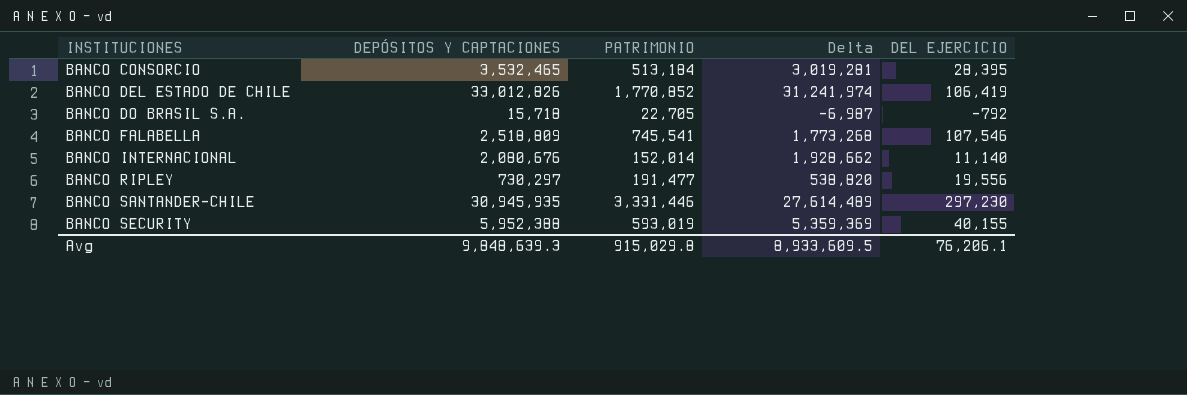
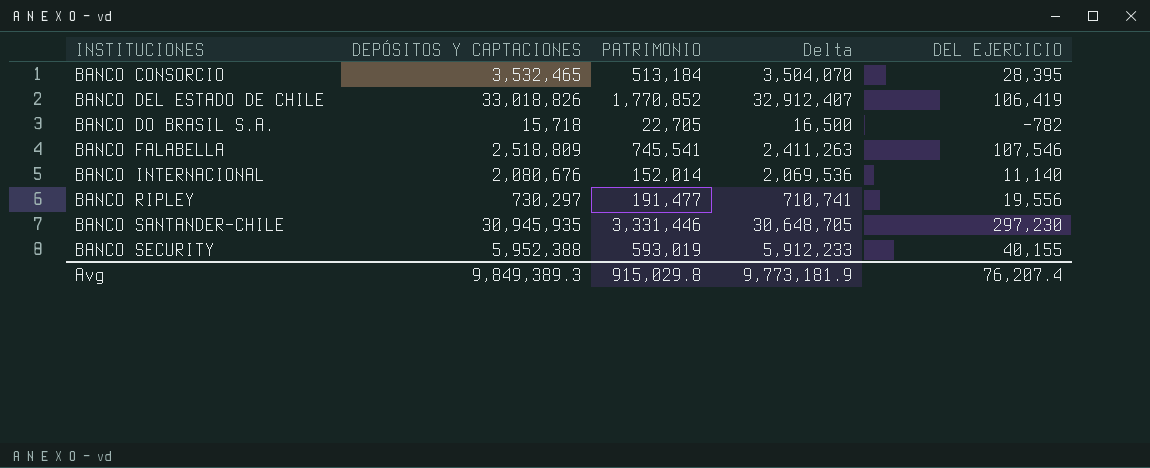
column Delta | formula: [DEPÓSITOS Y CAPTACIONES] - [PATRIMONIO] -> [DEPÓSITOS Y CAPTACIONES] - [DEL EJERCICIO]
BANCO DEL ESTADO DE CHILE | DEPÓSITOS Y CAPTACIONES: 33,012,826 -> 33,018,826
BANCO DO BRASIL S.A. | DEL EJERCICIO: -792 -> -782
Avg | DEPÓSITOS Y CAPTACIONES: 9,848,639.3 -> 9,849,389.3
Avg | Delta: 8,933,609.5 -> 9,773,181.9
Avg | DEL EJERCICIO: 76,206.1 -> 76,207.4

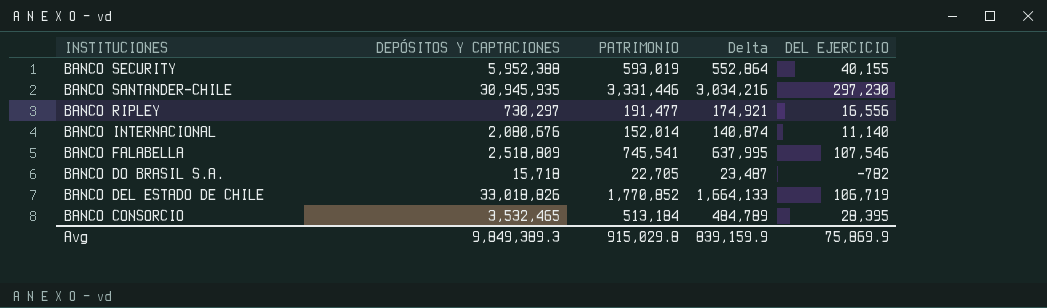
row order: INSTITUCIONES ascending -> INSTITUCIONES descending
column Delta | formula: [DEPÓSITOS Y CAPTACIONES] - [DEL EJERCICIO] -> [PATRIMONIO] - [DEL EJERCICIO]
BANCO RIPLEY | DEL EJERCICIO: 19,556 -> 16,556
BANCO DEL ESTADO DE CHILE | DEL EJERCICIO: 106,419 -> 106,719
Avg | Delta: 9,773,181.9 -> 839,159.9
Avg | DEL EJERCICIO: 76,207.4 -> 75,869.9

